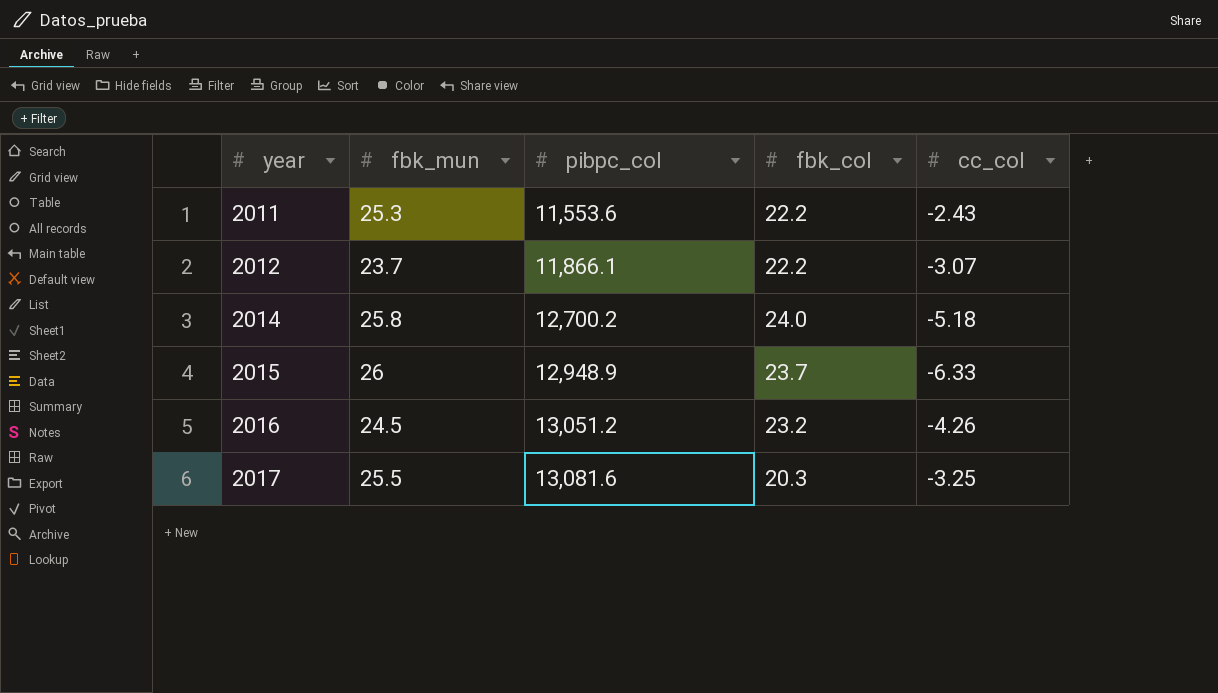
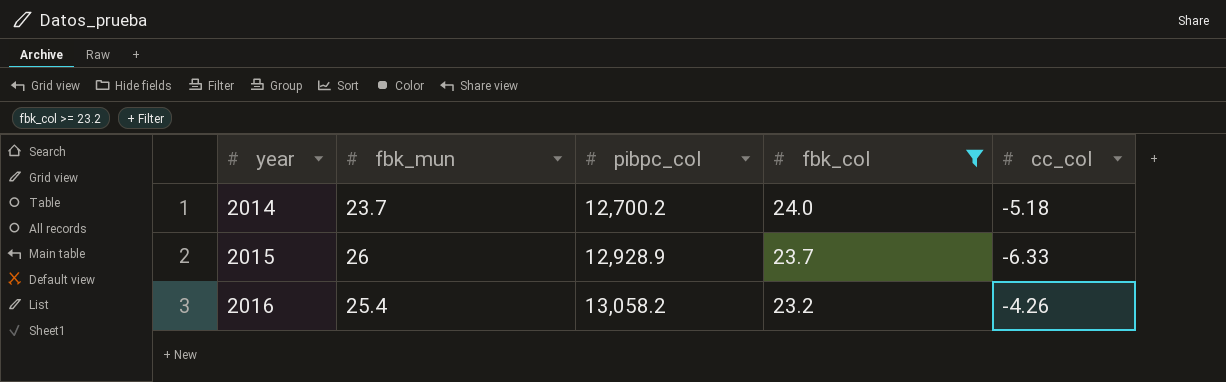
filter: none -> fbk_col >= 23.2
2014 | fbk_mun: 25.8 -> 23.7
2015 | pibpc_col: 12,948.9 -> 12,928.9
2016 | fbk_mun: 24.5 -> 25.4
2016 | pibpc_col: 13,051.2 -> 13,058.2

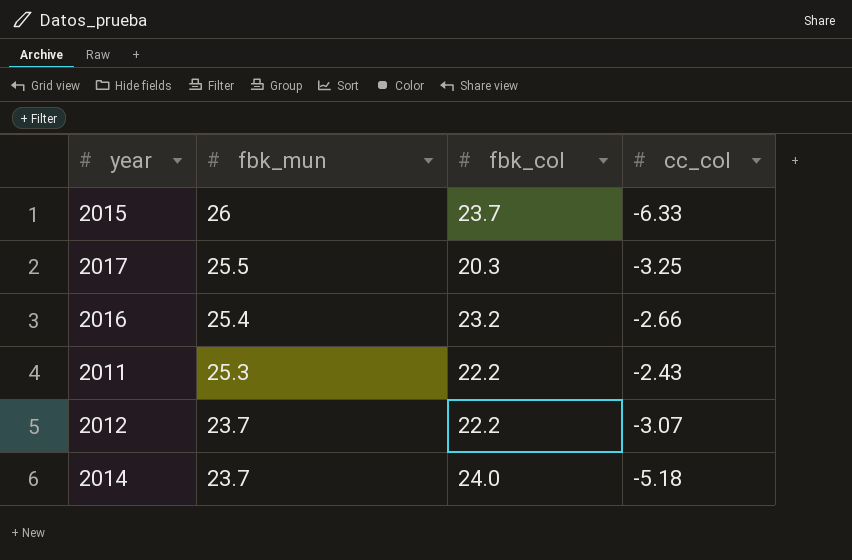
filter: fbk_col >= 23.2 -> none
row order: year ascending -> fbk_mun descending
column pibpc_col | position: 3 -> none
2016 | cc_col: -4.26 -> -2.66

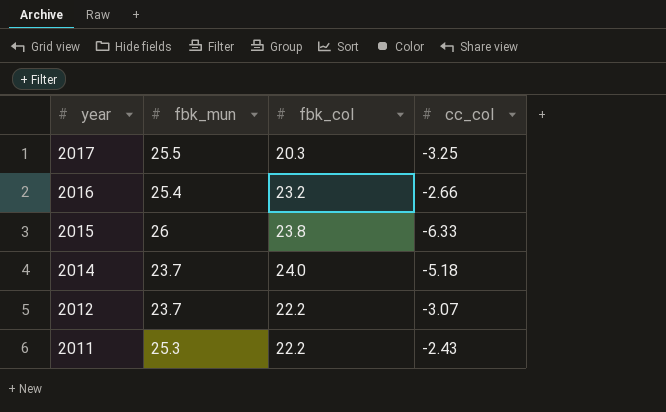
row order: fbk_mun descending -> year descending
2015 | fbk_col: 23.7 -> 23.8

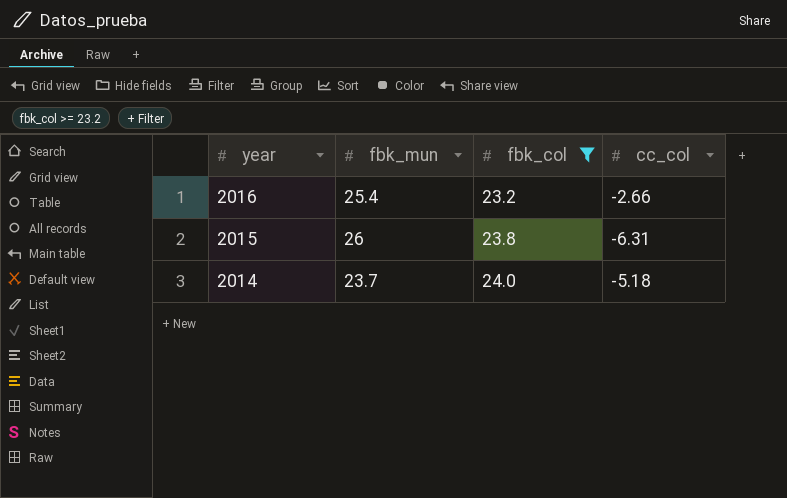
filter: none -> fbk_col >= 23.2
2015 | cc_col: -6.33 -> -6.31

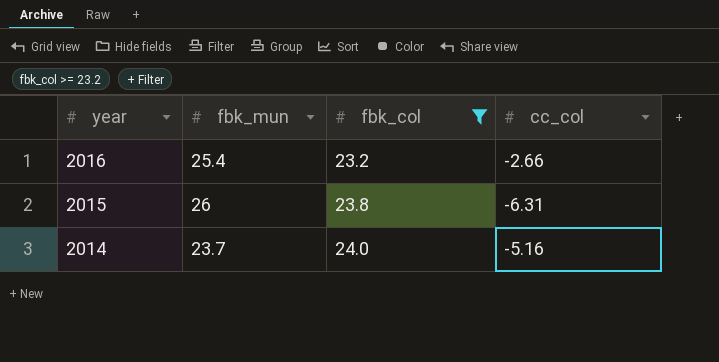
2014 | cc_col: -5.18 -> -5.16

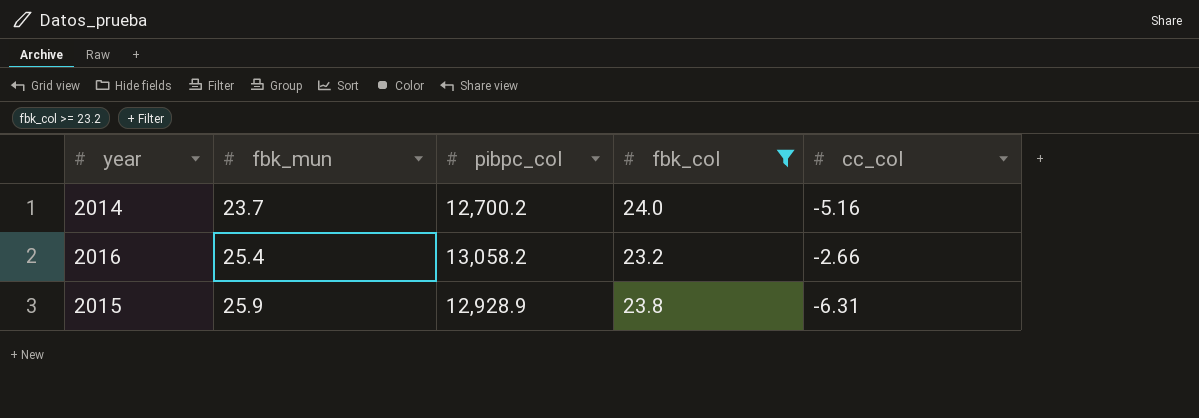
row order: year descending -> fbk_mun ascending
column pibpc_col | position: none -> 3
2015 | fbk_mun: 26 -> 25.9

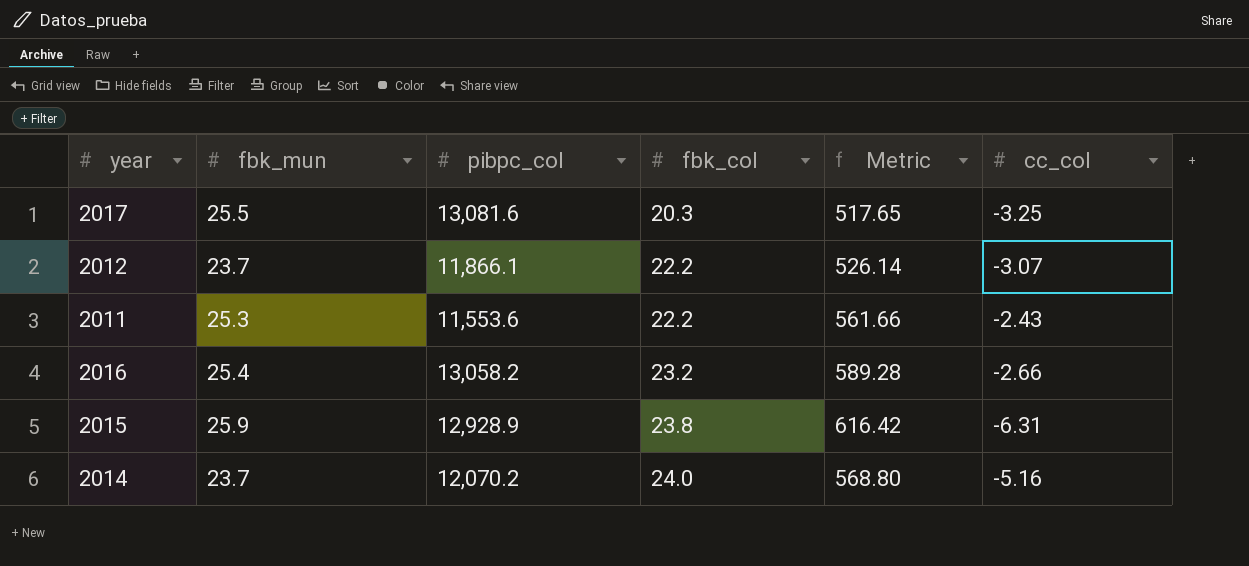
filter: fbk_col >= 23.2 -> none
row order: fbk_mun ascending -> fbk_col ascending
column Metric | formula: none -> [fbk_mun] * [fbk_col]
2014 | pibpc_col: 12,700.2 -> 12,070.2

